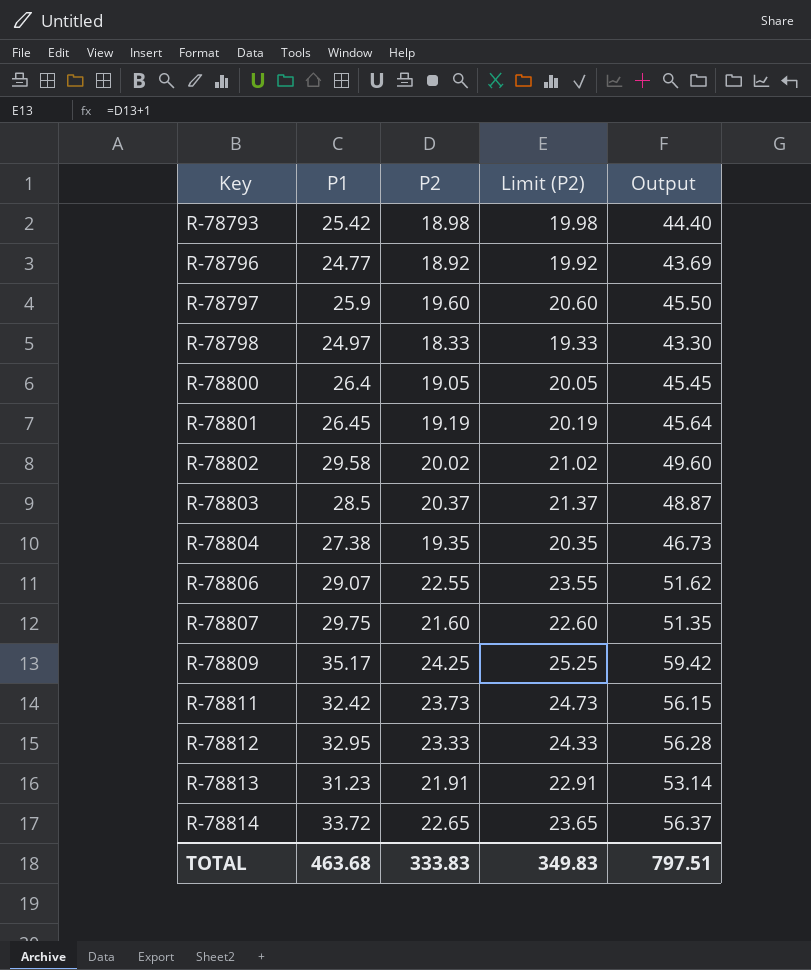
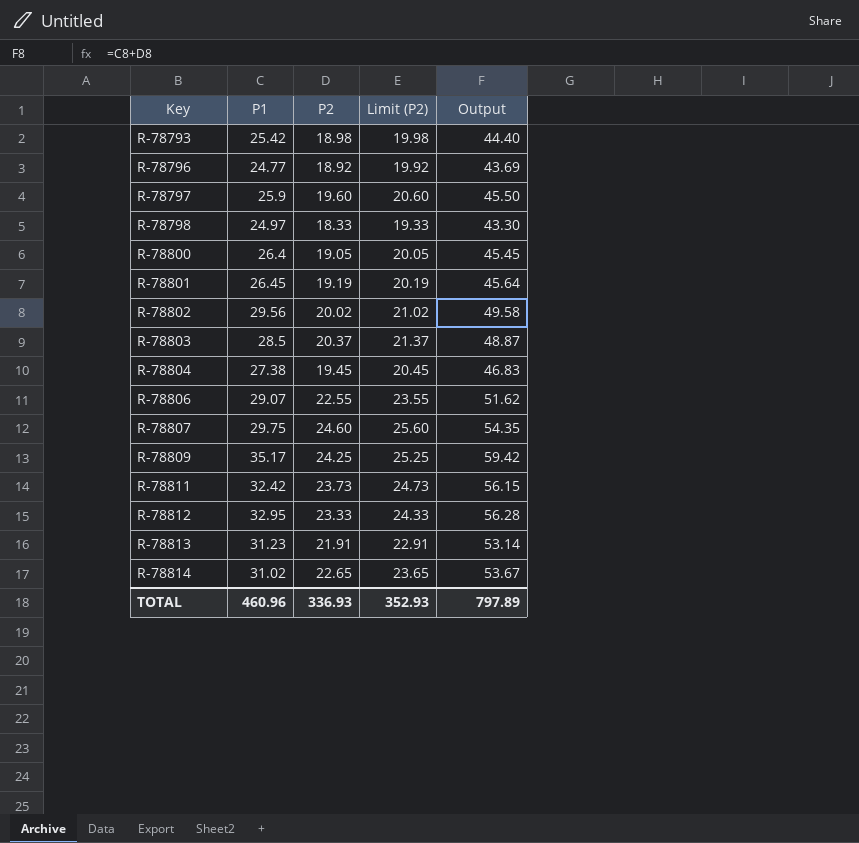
R-78802 | P1: 29.58 -> 29.56
R-78802 | Output: 49.60 -> 49.58
R-78804 | P2: 19.35 -> 19.45
R-78804 | Limit (P2): 20.35 -> 20.45
R-78804 | Output: 46.73 -> 46.83
R-78807 | P2: 21.60 -> 24.60
R-78807 | Limit (P2): 22.60 -> 25.60
R-78807 | Output: 51.35 -> 54.35
R-78814 | P1: 33.72 -> 31.02
R-78814 | Output: 56.37 -> 53.67
TOTAL | P1: 463.68 -> 460.96
TOTAL | P2: 333.83 -> 336.93
TOTAL | Limit (P2): 349.83 -> 352.93
TOTAL | Output: 797.51 -> 797.89

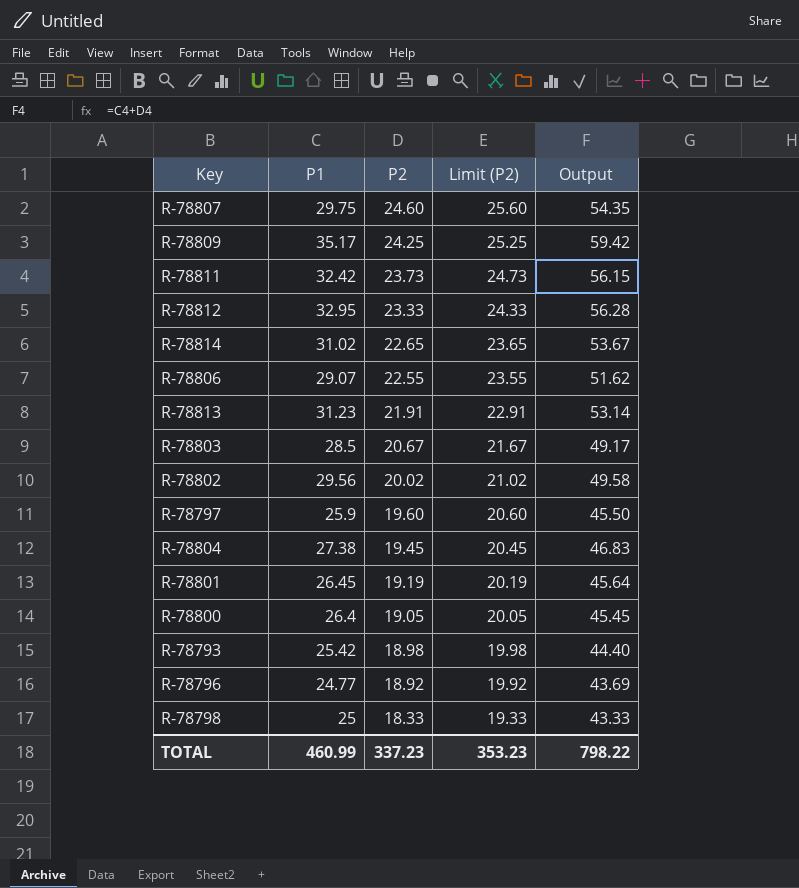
row order: Key ascending -> P2 descending
R-78803 | P2: 20.37 -> 20.67
R-78803 | Limit (P2): 21.37 -> 21.67
R-78803 | Output: 48.87 -> 49.17
R-78798 | P1: 24.97 -> 25
R-78798 | Output: 43.30 -> 43.33
TOTAL | P1: 460.96 -> 460.99
TOTAL | P2: 336.93 -> 337.23
TOTAL | Limit (P2): 352.93 -> 353.23
TOTAL | Output: 797.89 -> 798.22

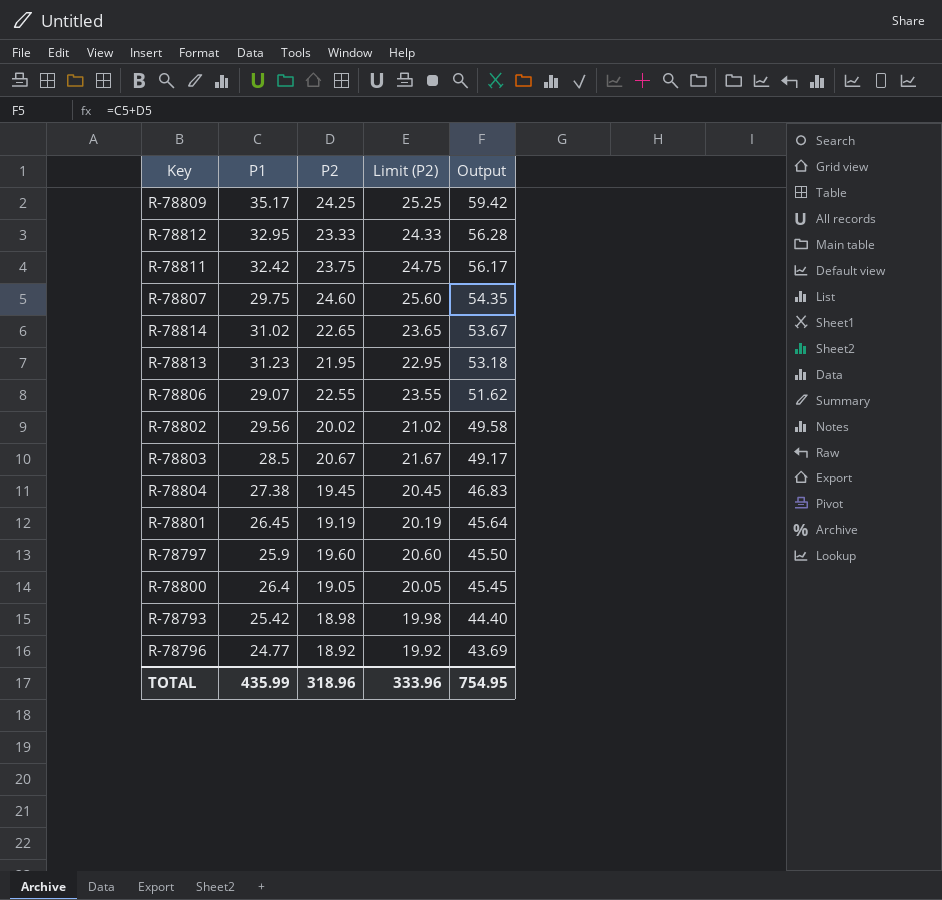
row order: P2 descending -> Output descending
row R-78798: 25 | 18.33 | 19.33 | 43.33 -> none
R-78811 | P2: 23.73 -> 23.75
R-78811 | Limit (P2): 24.73 -> 24.75
R-78811 | Output: 56.15 -> 56.17
R-78813 | P2: 21.91 -> 21.95
R-78813 | Limit (P2): 22.91 -> 22.95
R-78813 | Output: 53.14 -> 53.18
TOTAL | P1: 460.99 -> 435.99
TOTAL | P2: 337.23 -> 318.96
TOTAL | Limit (P2): 353.23 -> 333.96
TOTAL | Output: 798.22 -> 754.95

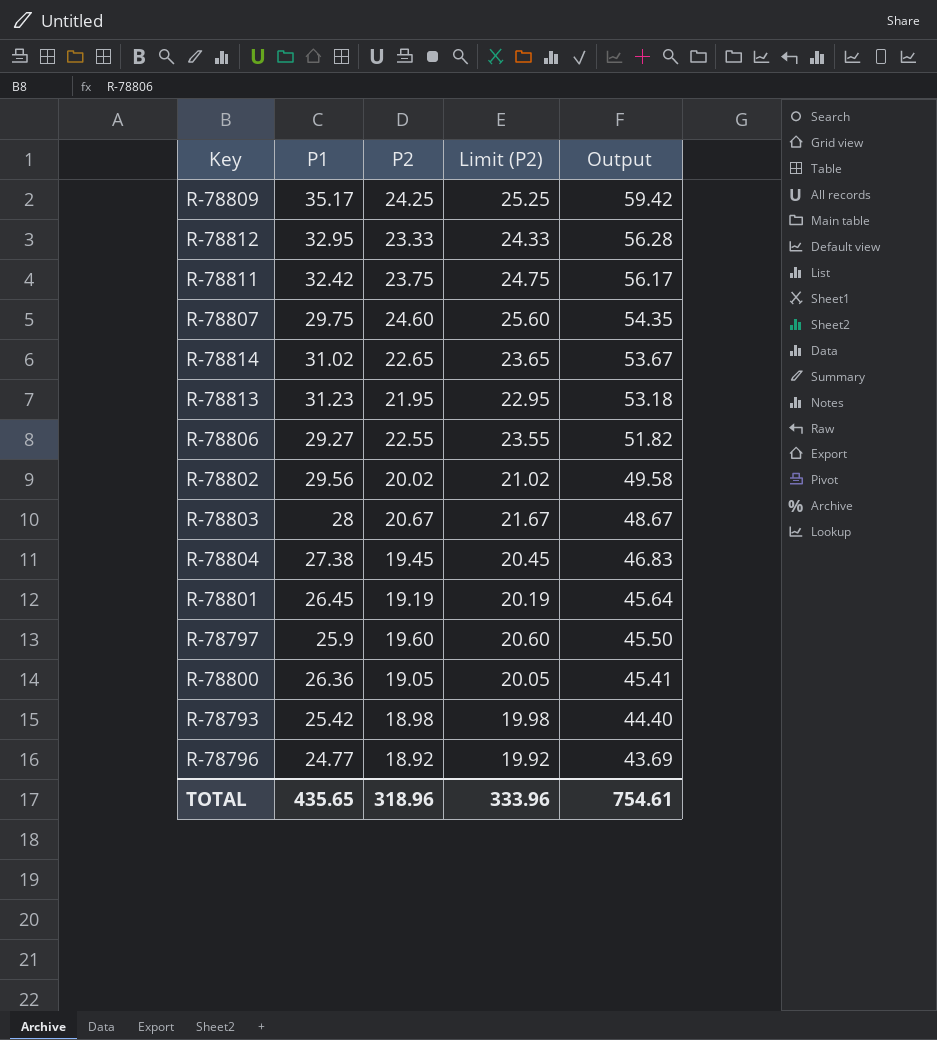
R-78806 | P1: 29.07 -> 29.27
R-78806 | Output: 51.62 -> 51.82
R-78803 | P1: 28.5 -> 28
R-78803 | Output: 49.17 -> 48.67
R-78800 | P1: 26.4 -> 26.36
R-78800 | Output: 45.45 -> 45.41
TOTAL | P1: 435.99 -> 435.65
TOTAL | Output: 754.95 -> 754.61

